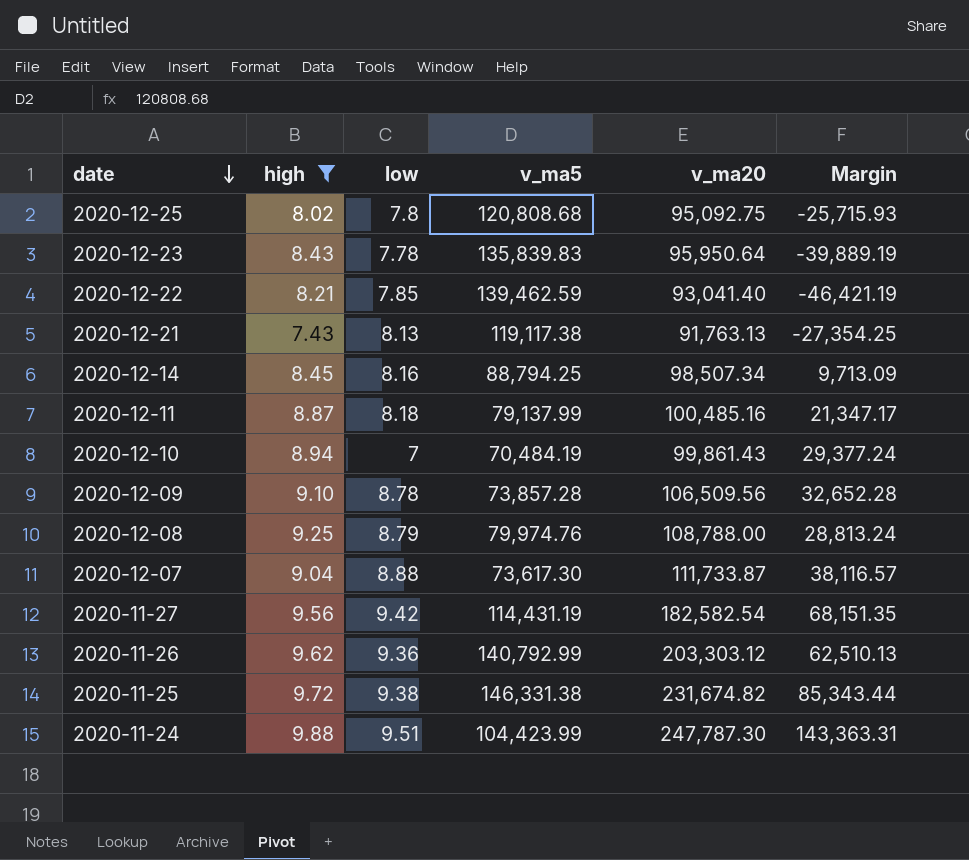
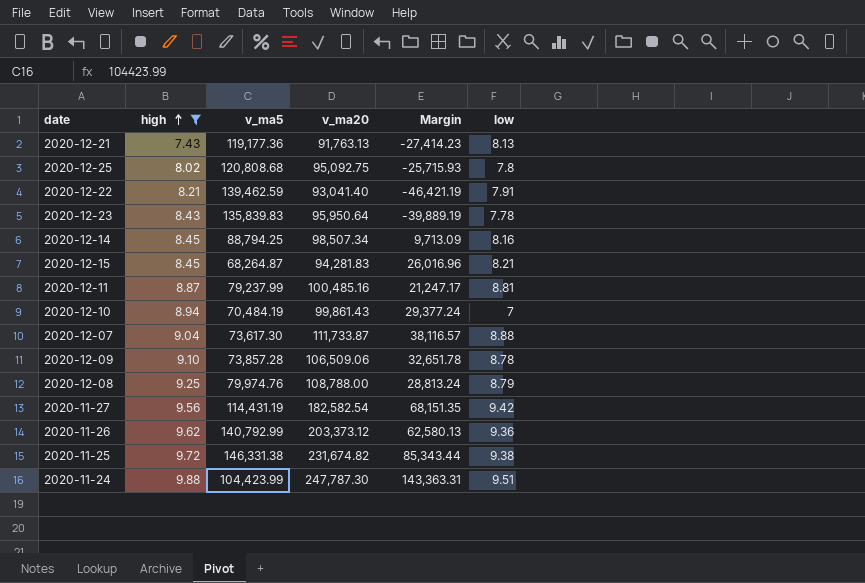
row order: date descending -> high ascending
column low | position: 3 -> 6
2020-12-21 | v_ma5: 119,117.38 -> 119,177.36
2020-12-21 | Margin: -27,354.25 -> -27,414.23
2020-12-22 | low: 7.85 -> 7.91
row 2020-12-15: none -> 8.45 | 68,264.87 | 94,281.83 | 26,016.96 | 8.21
2020-12-11 | v_ma5: 79,137.99 -> 79,237.99
2020-12-11 | Margin: 21,347.17 -> 21,247.17
2020-12-11 | low: 8.18 -> 8.81
2020-12-09 | v_ma20: 106,509.56 -> 106,509.06
2020-12-09 | Margin: 32,652.28 -> 32,651.78
2020-11-26 | v_ma20: 203,303.12 -> 203,373.12
2020-11-26 | Margin: 62,510.13 -> 62,580.13

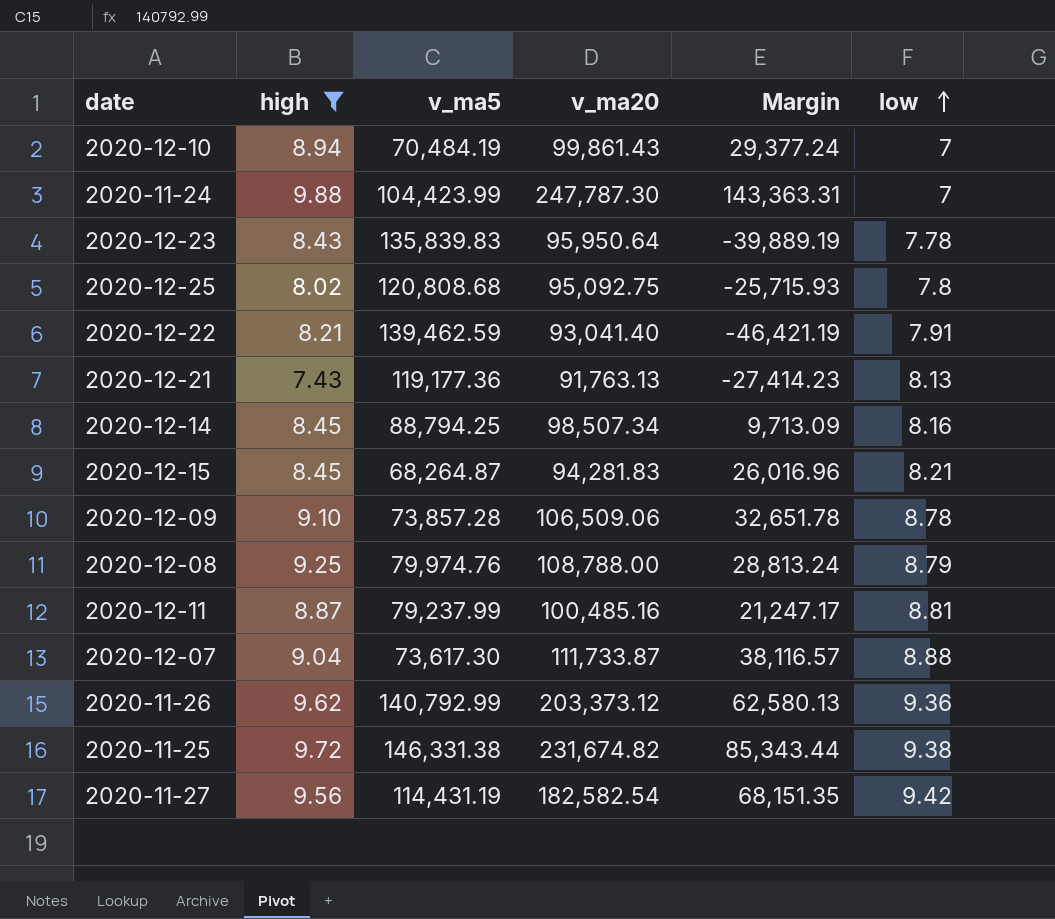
row order: high ascending -> low ascending
2020-11-24 | low: 9.51 -> 7

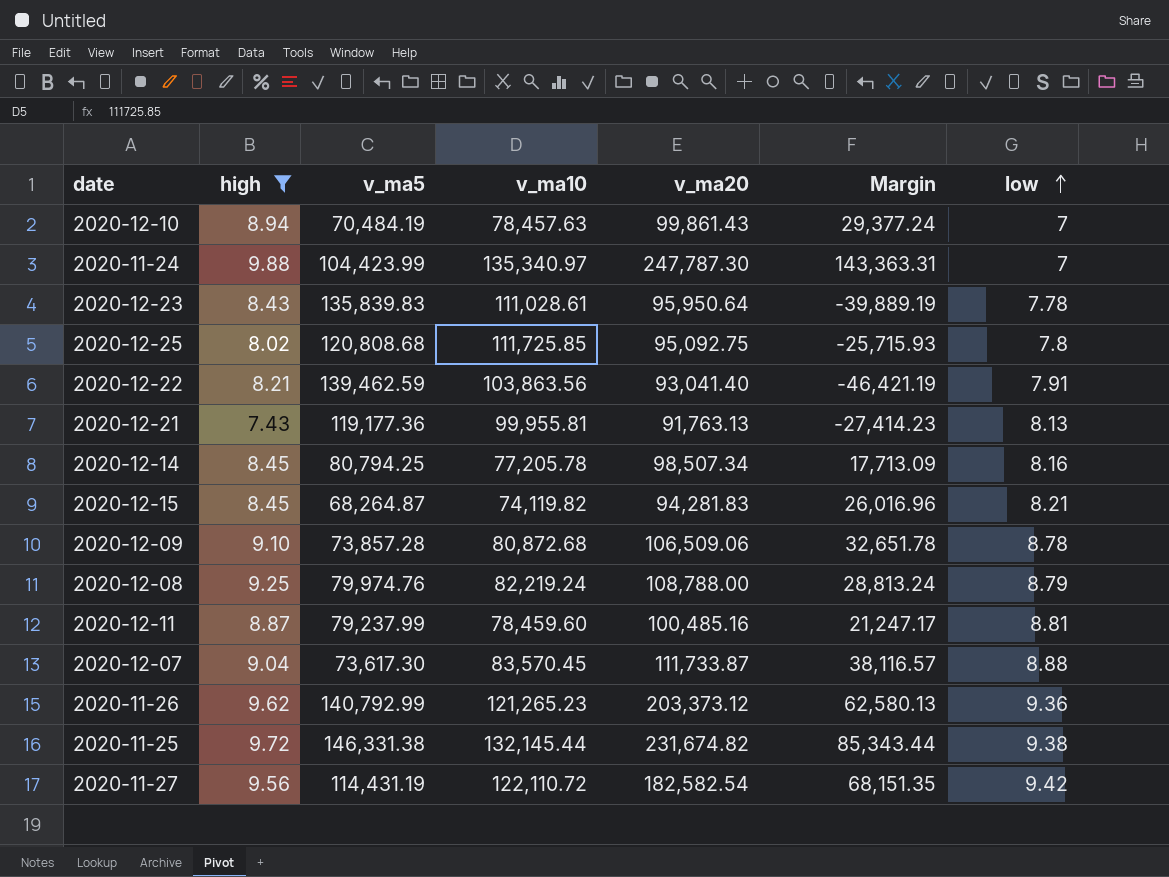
column v_ma10 | position: none -> 4
2020-12-14 | v_ma5: 88,794.25 -> 80,794.25
2020-12-14 | Margin: 9,713.09 -> 17,713.09

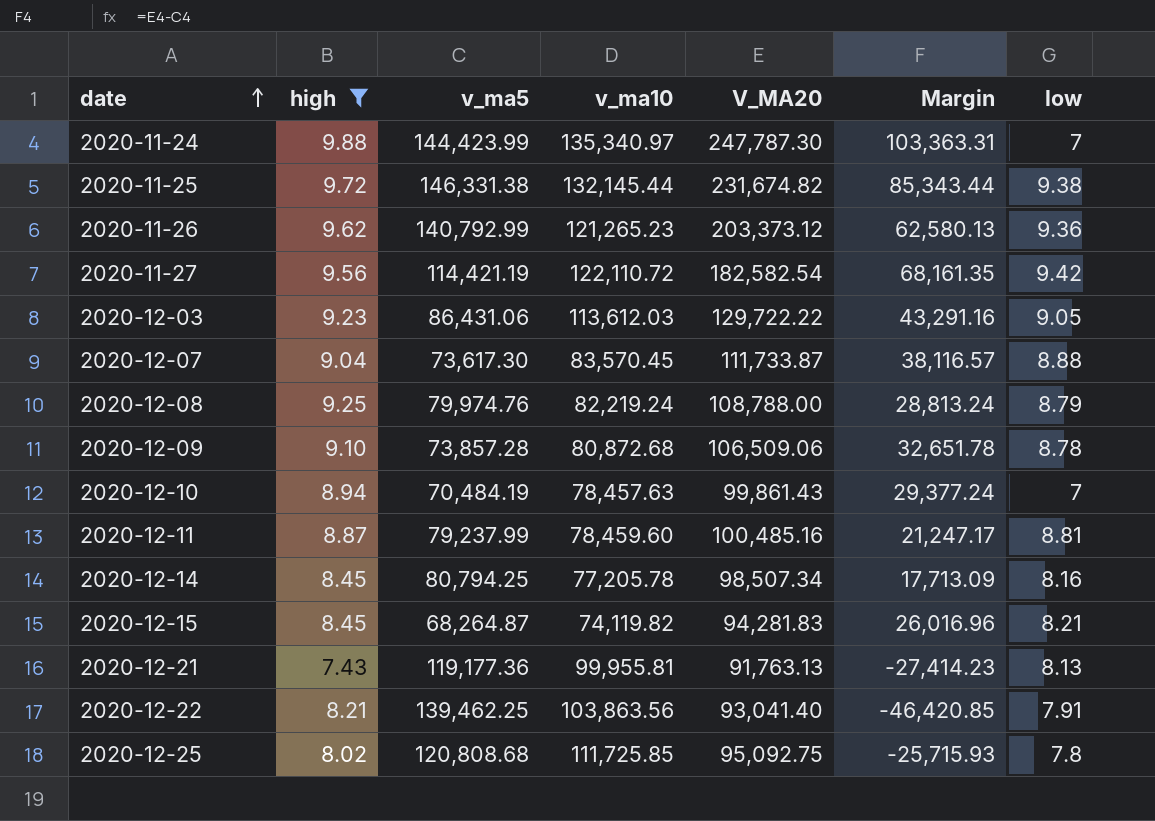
row order: low ascending -> date ascending
column name: v_ma20 -> V_MA20
row 2020-12-23: 8.43 | 135,839.83 | 111,028.61 | 95,950.64 | -39,889.19 | 7.78 -> none
2020-11-24 | v_ma5: 104,423.99 -> 144,423.99
2020-11-24 | Margin: 143,363.31 -> 103,363.31
2020-11-27 | v_ma5: 114,431.19 -> 114,421.19
2020-11-27 | Margin: 68,151.35 -> 68,161.35
row 2020-12-03: none -> 9.23 | 86,431.06 | 113,612.03 | 129,722.22 | 43,291.16 | 9.05
2020-12-22 | v_ma5: 139,462.59 -> 139,462.25
2020-12-22 | Margin: -46,421.19 -> -46,420.85

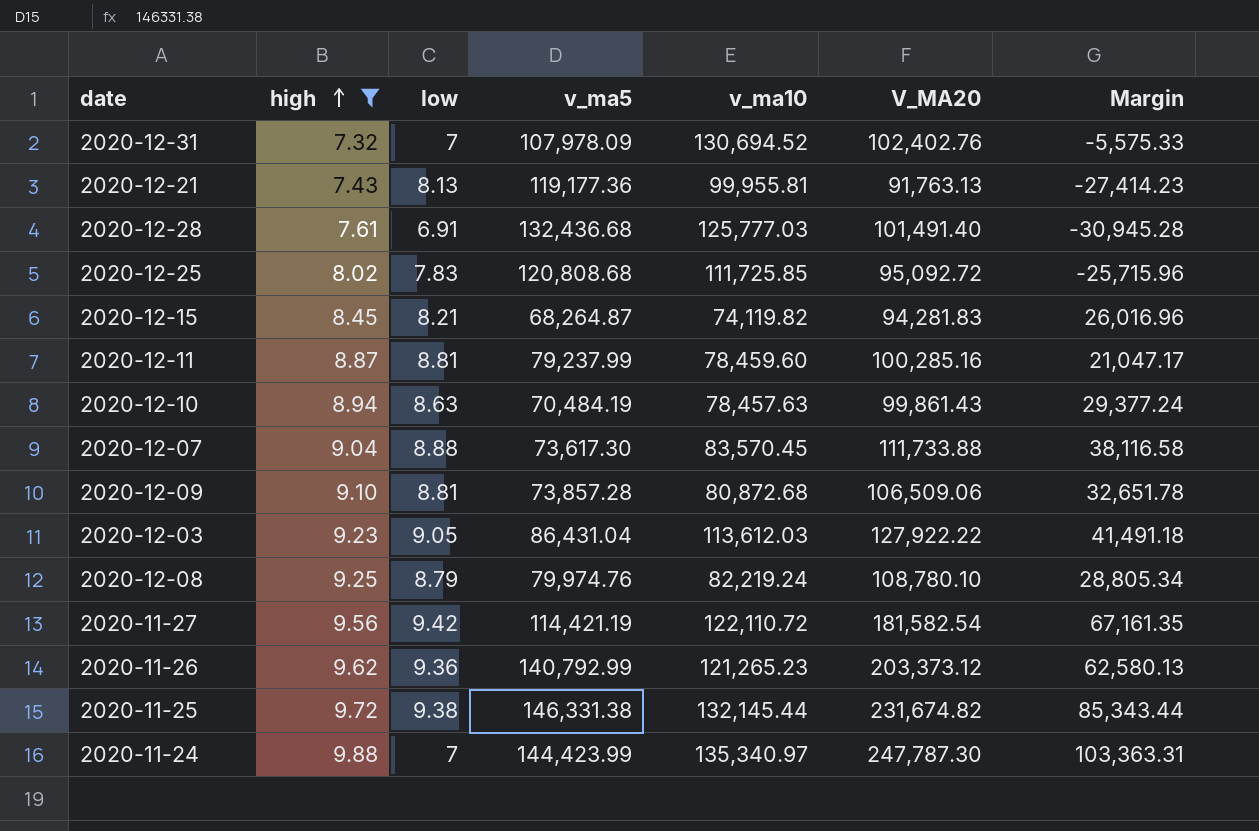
row order: date ascending -> high ascending
column low | position: 7 -> 3
row 2020-12-14: 8.45 | 80,794.25 | 77,205.78 | 98,507.34 | 17,713.09 | 8.16 -> none
row 2020-12-22: 8.21 | 139,462.25 | 103,863.56 | 93,041.40 | -46,420.85 | 7.91 -> none
row 2020-12-31: none -> 7.32 | 7 | 107,978.09 | 130,694.52 | 102,402.76 | -5,575.33
row 2020-12-28: none -> 7.61 | 6.91 | 132,436.68 | 125,777.03 | 101,491.40 | -30,945.28
2020-12-25 | low: 7.8 -> 7.83
2020-12-25 | V_MA20: 95,092.75 -> 95,092.72
2020-12-25 | Margin: -25,715.93 -> -25,715.96
2020-12-11 | V_MA20: 100,485.16 -> 100,285.16
2020-12-11 | Margin: 21,247.17 -> 21,047.17
2020-12-10 | low: 7 -> 8.63
2020-12-07 | V_MA20: 111,733.87 -> 111,733.88
2020-12-07 | Margin: 38,116.57 -> 38,116.58
2020-12-09 | low: 8.78 -> 8.81
2020-12-03 | v_ma5: 86,431.06 -> 86,431.04
2020-12-03 | V_MA20: 129,722.22 -> 127,922.22
2020-12-03 | Margin: 43,291.16 -> 41,491.18
2020-12-08 | V_MA20: 108,788.00 -> 108,780.10
2020-12-08 | Margin: 28,813.24 -> 28,805.34
2020-11-27 | V_MA20: 182,582.54 -> 181,582.54
2020-11-27 | Margin: 68,161.35 -> 67,161.35

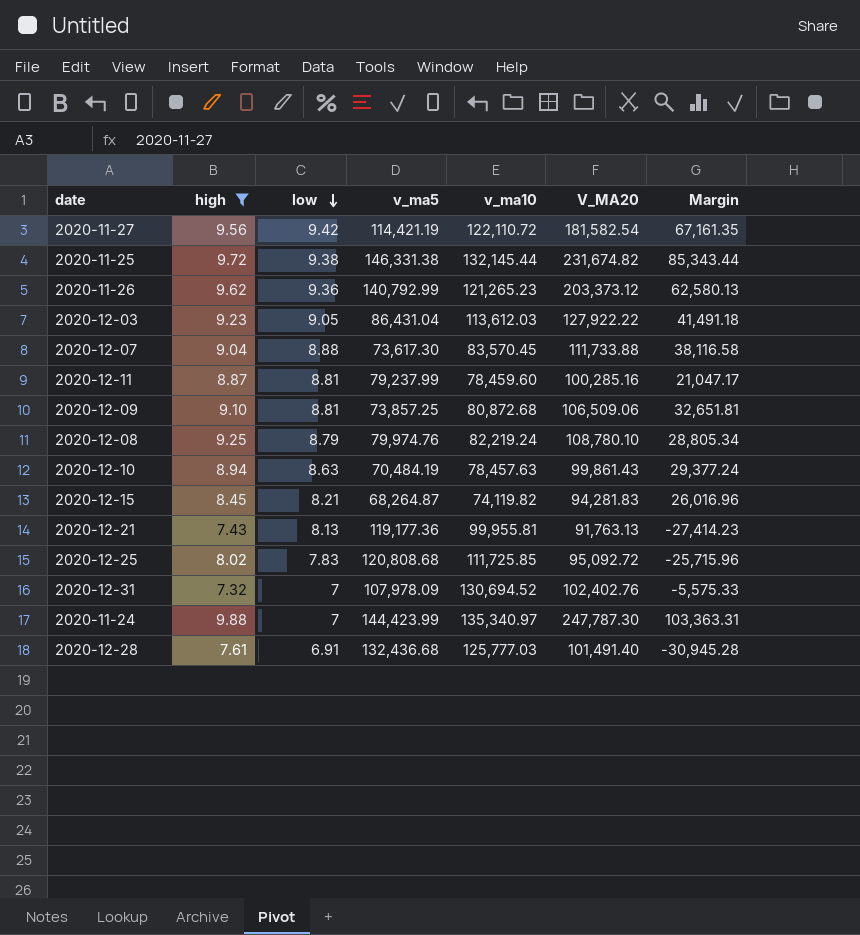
row order: high ascending -> low descending
2020-12-09 | v_ma5: 73,857.28 -> 73,857.25
2020-12-09 | Margin: 32,651.78 -> 32,651.81

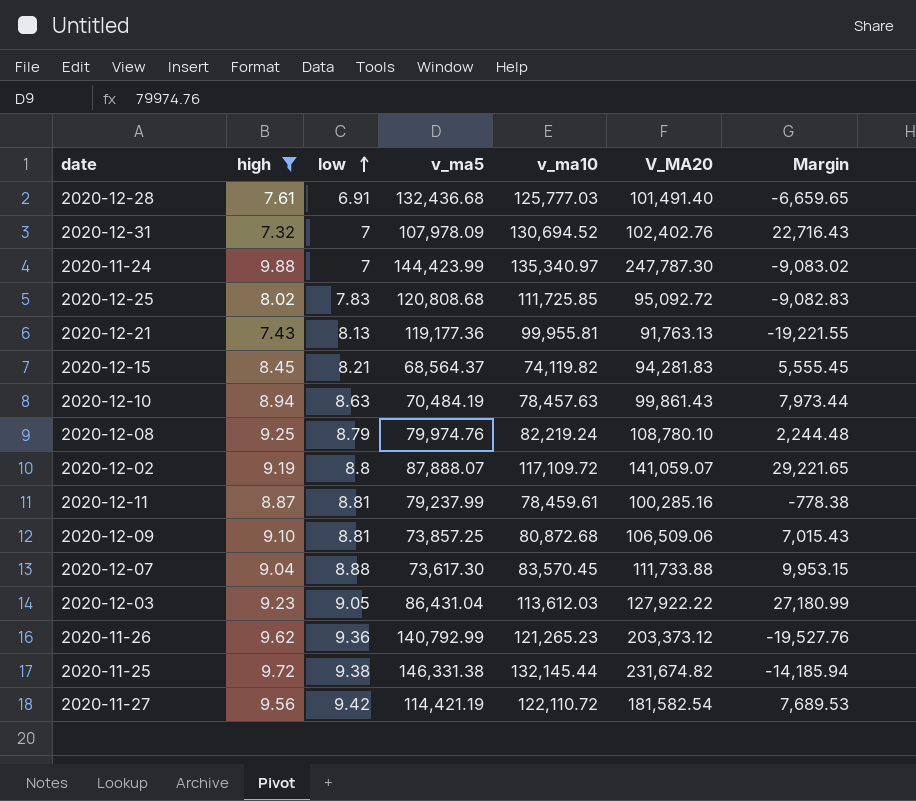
row order: low descending -> low ascending
column Margin | formula: [V_MA20] - [v_ma5] -> [v_ma10] - [v_ma5]
2020-12-15 | v_ma5: 68,264.87 -> 68,564.37
row 2020-12-02: none -> 9.19 | 8.8 | 87,888.07 | 117,109.72 | 141,059.07 | 29,221.65
2020-12-11 | v_ma10: 78,459.60 -> 78,459.61

